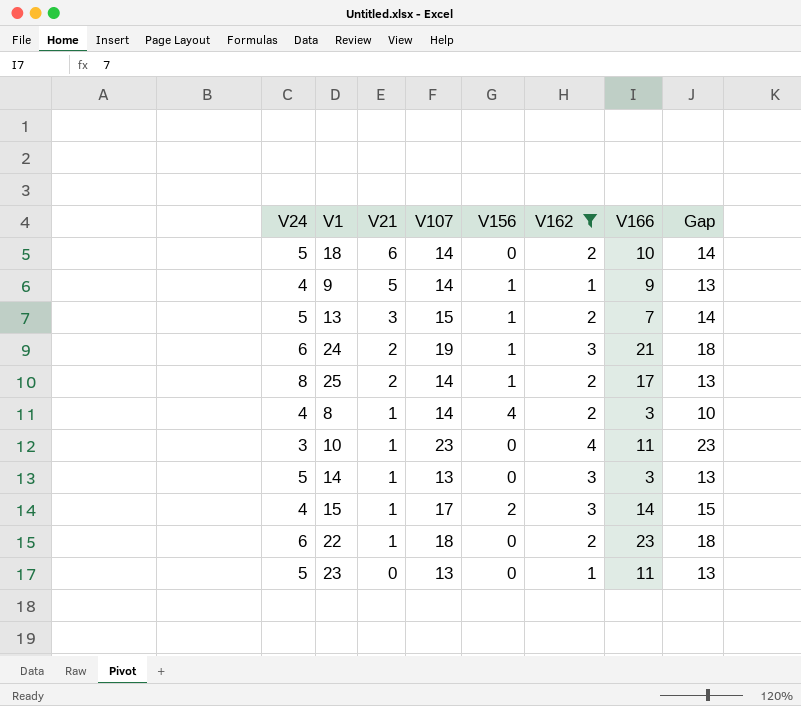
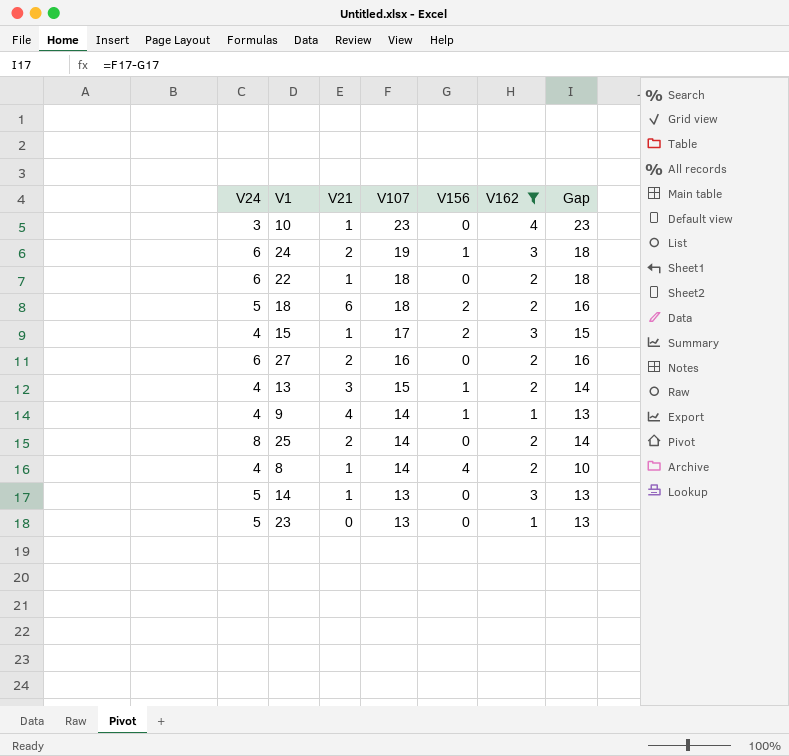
row order: V21 descending -> V107 descending
column V166 | position: 7 -> none
18 | V107: 14 -> 18
18 | V156: 0 -> 2
18 | Gap: 14 -> 16
row 27: none -> 6 | 2 | 16 | 0 | 2 | 16
13 | V24: 5 -> 4
9 | V21: 5 -> 4
25 | V156: 1 -> 0
25 | Gap: 13 -> 14

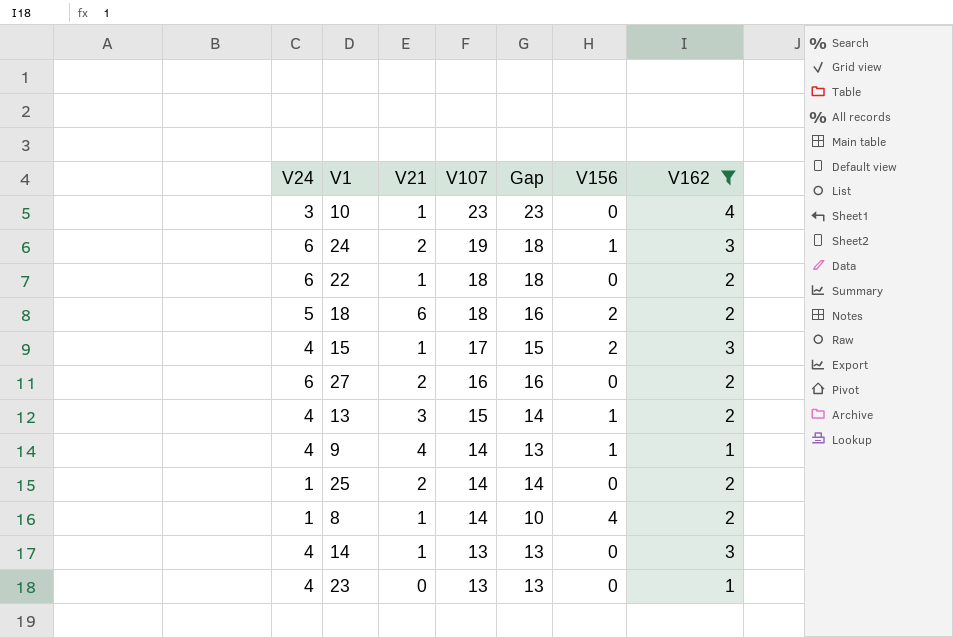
column Gap | position: 7 -> 5
25 | V24: 8 -> 1
8 | V24: 4 -> 1
14 | V24: 5 -> 4
23 | V24: 5 -> 4

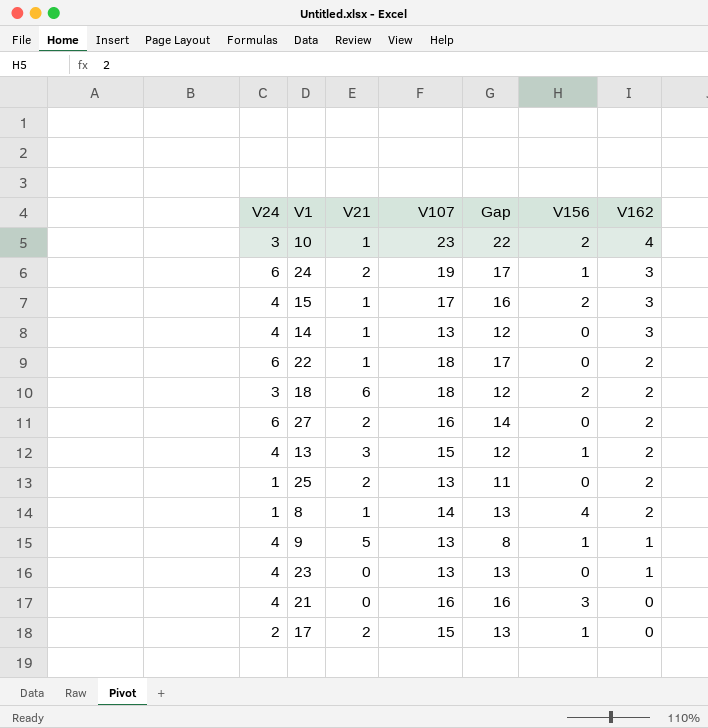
filter: V162 != 0 -> none
row order: V107 descending -> V162 descending
column Gap | formula: [V107] - [V156] -> [V107] - [V21]
10 | V156: 0 -> 2
18 | V24: 5 -> 3
25 | V107: 14 -> 13
9 | V21: 4 -> 5
9 | V107: 14 -> 13

